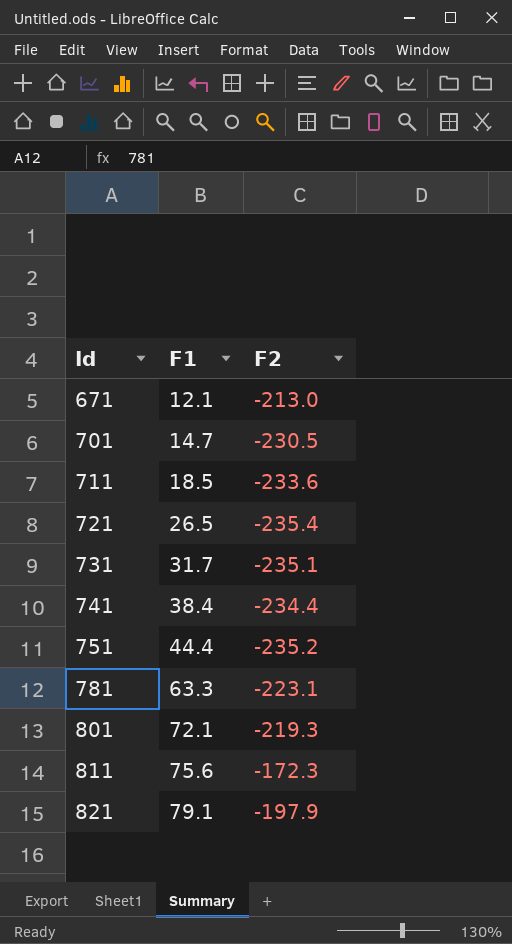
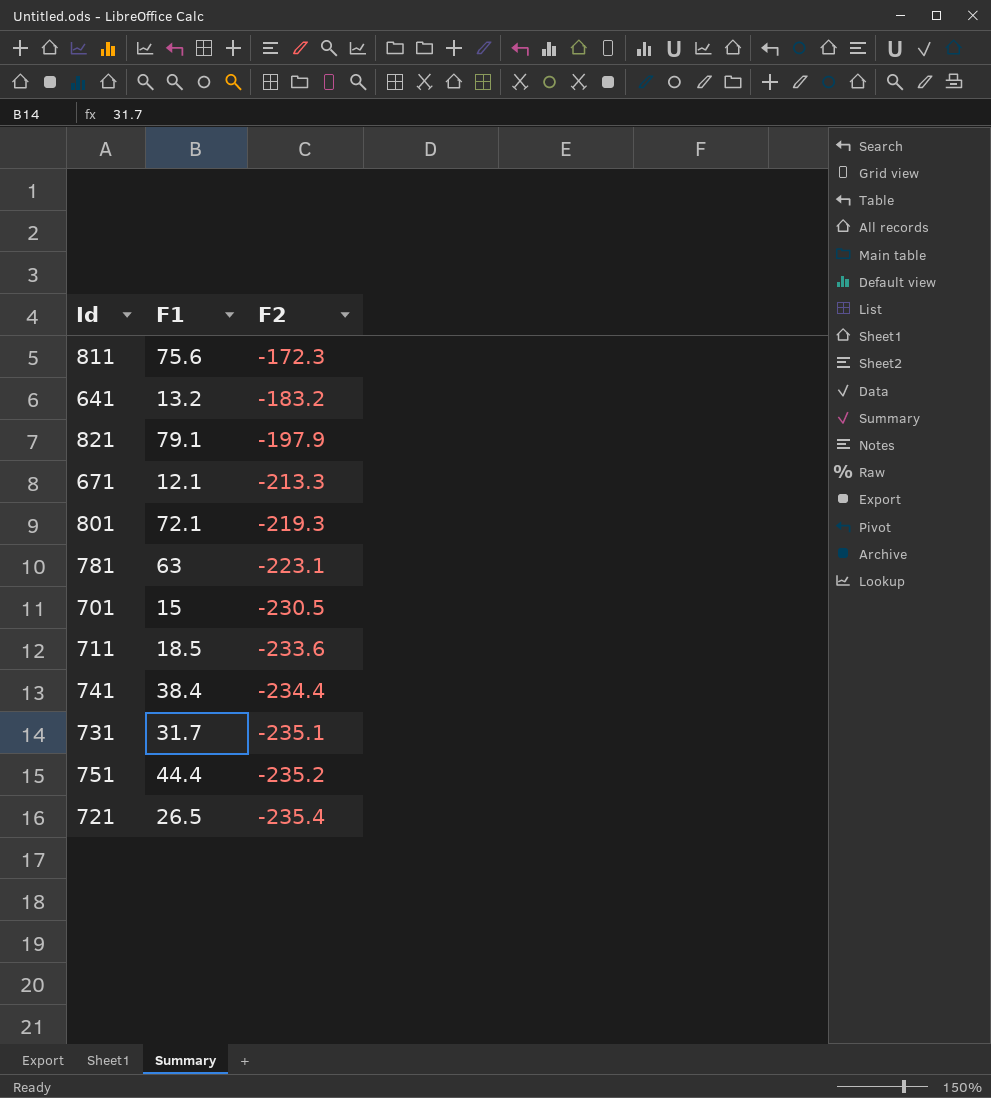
row order: Id ascending -> F2 descending
row 641: none -> 13.2 | -183.2
671 | F2: -213.0 -> -213.3
781 | F1: 63.3 -> 63
701 | F1: 14.7 -> 15

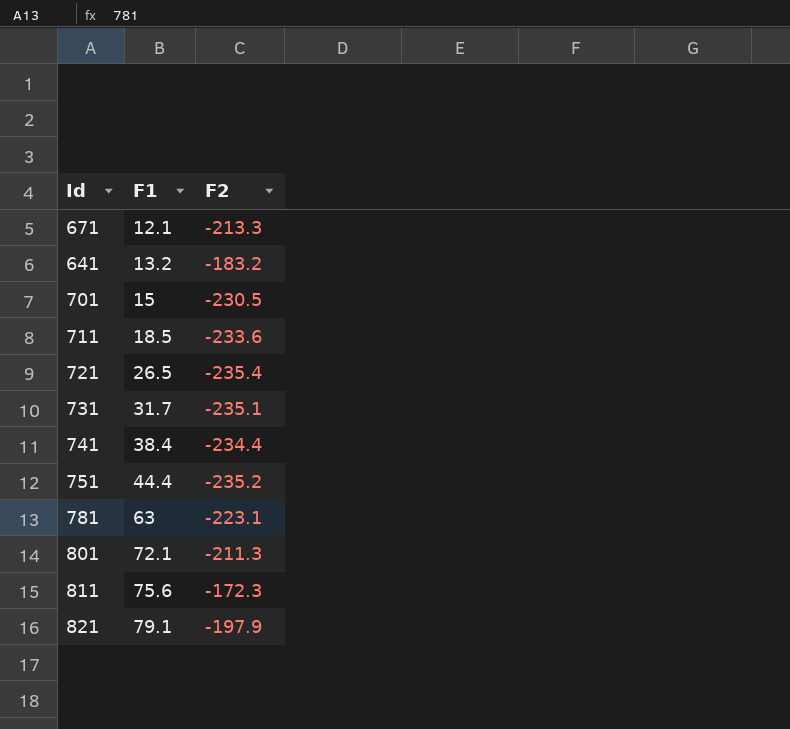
row order: F2 descending -> F1 ascending
801 | F2: -219.3 -> -211.3

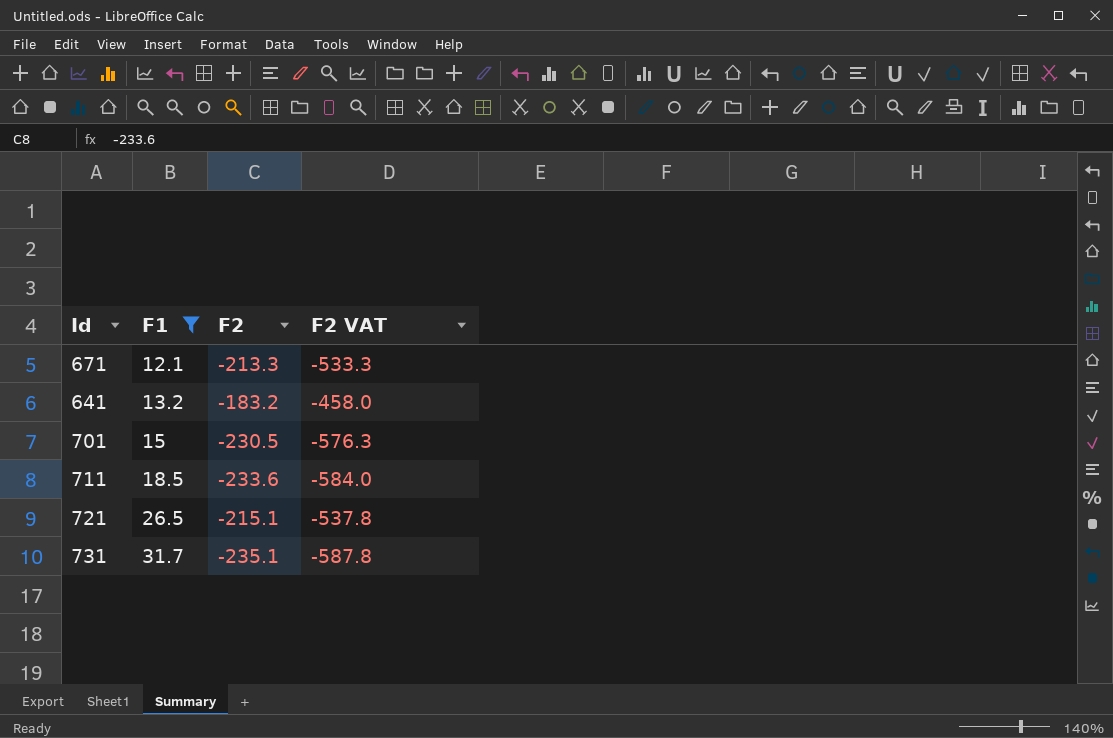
filter: none -> F1 <= 31.7
column F2 VAT | formula: none -> [F2] * 2.5
721 | F2: -235.4 -> -215.1

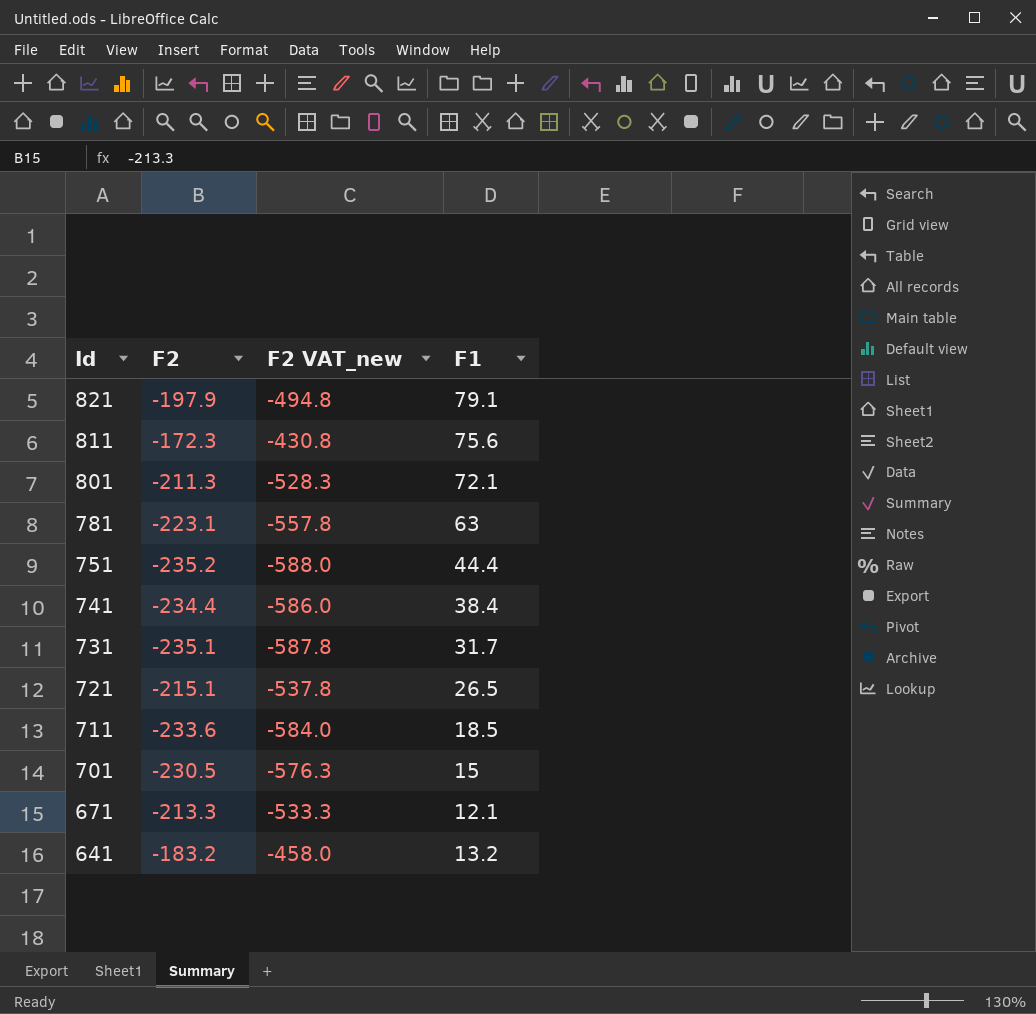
filter: F1 <= 31.7 -> none
row order: F1 ascending -> Id descending
column name: F2 VAT -> F2 VAT_new
column F1 | position: 2 -> 4

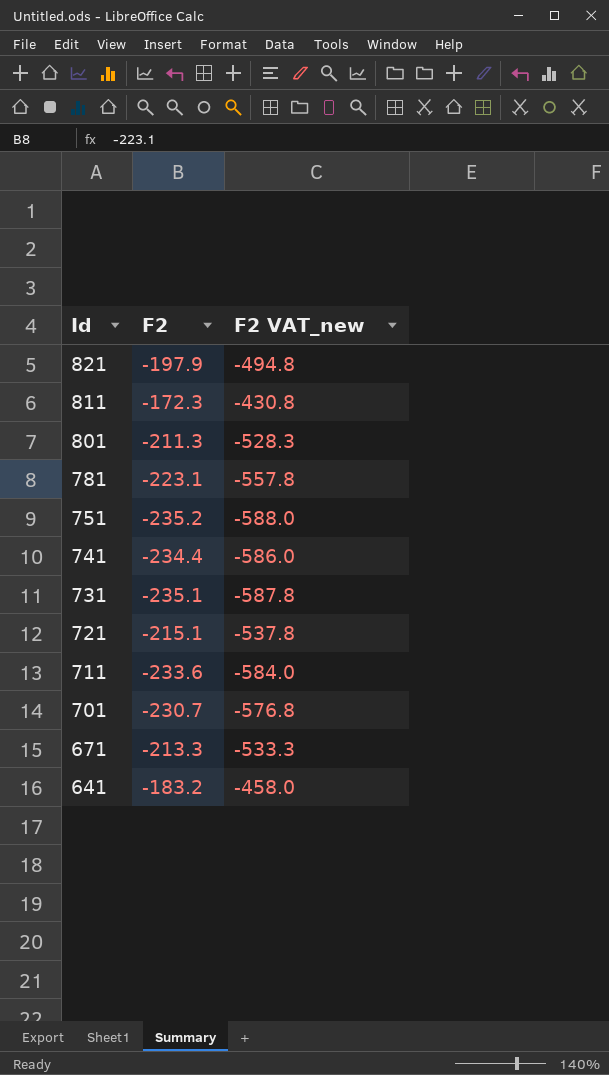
column F1 | position: 4 -> none
701 | F2: -230.5 -> -230.7
701 | F2 VAT_new: -576.3 -> -576.8

